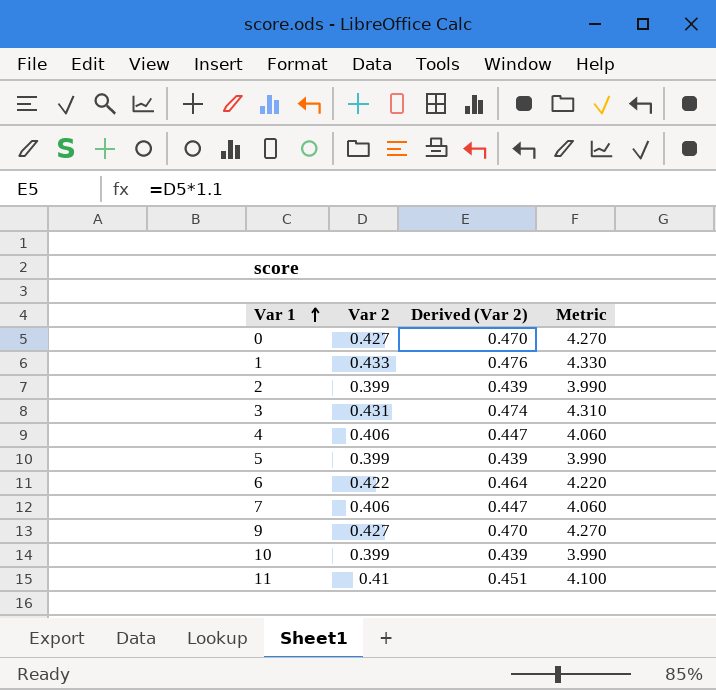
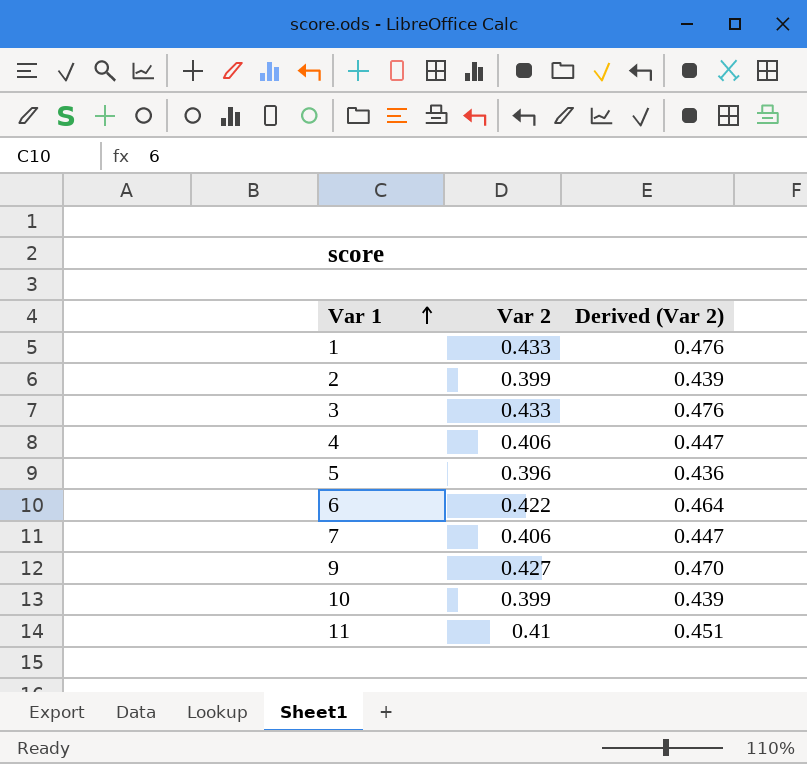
column Metric | formula: [Var 2] * 10 -> none
row 0: 0.427 | 0.470 | 4.270 -> none
3 | Var 2: 0.431 -> 0.433
3 | Derived (Var 2): 0.474 -> 0.476
5 | Var 2: 0.399 -> 0.396
5 | Derived (Var 2): 0.439 -> 0.436

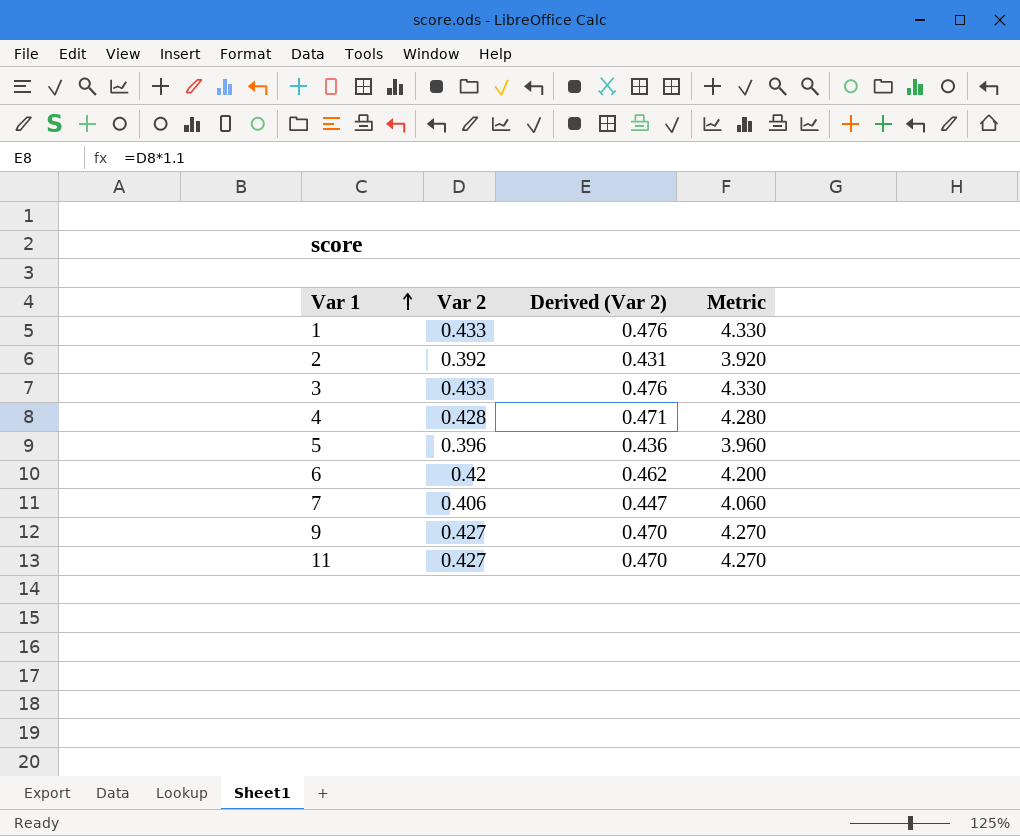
column Metric | formula: none -> [Var 2] * 10
row 10: 0.399 | 0.439 -> none
2 | Var 2: 0.399 -> 0.392
2 | Derived (Var 2): 0.439 -> 0.431
4 | Var 2: 0.406 -> 0.428
4 | Derived (Var 2): 0.447 -> 0.471
6 | Var 2: 0.422 -> 0.42
6 | Derived (Var 2): 0.464 -> 0.462
11 | Var 2: 0.41 -> 0.427
11 | Derived (Var 2): 0.451 -> 0.470

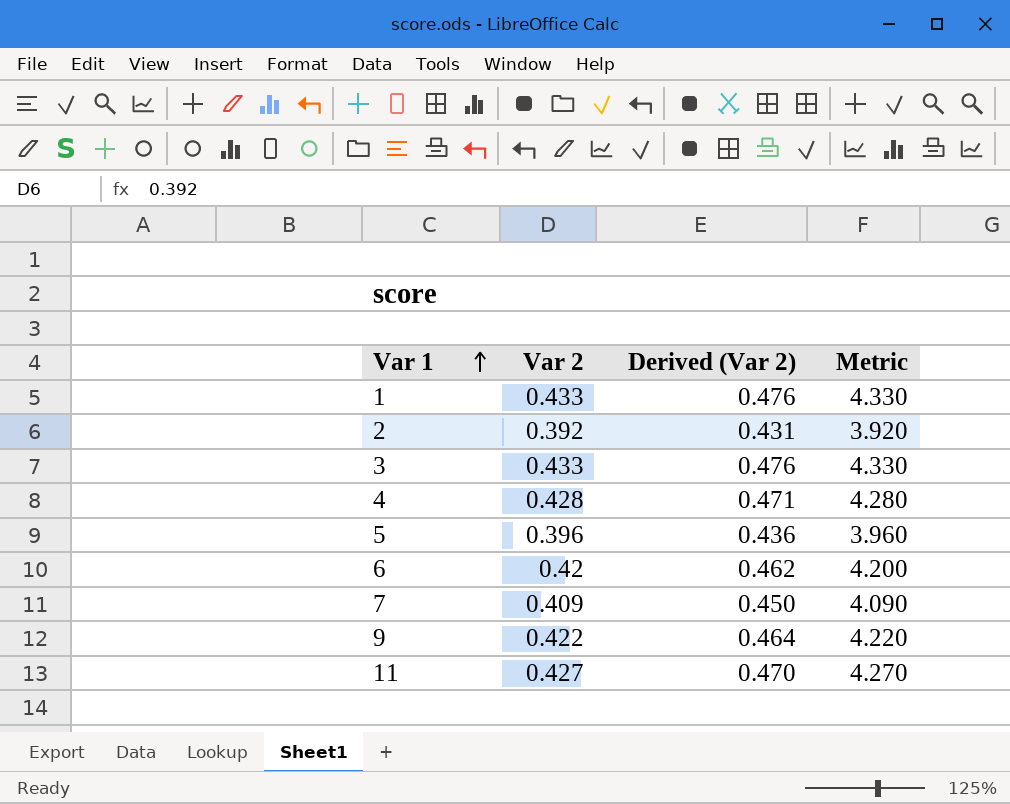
7 | Var 2: 0.406 -> 0.409
7 | Derived (Var 2): 0.447 -> 0.450
7 | Metric: 4.060 -> 4.090
9 | Var 2: 0.427 -> 0.422
9 | Derived (Var 2): 0.470 -> 0.464
9 | Metric: 4.270 -> 4.220

